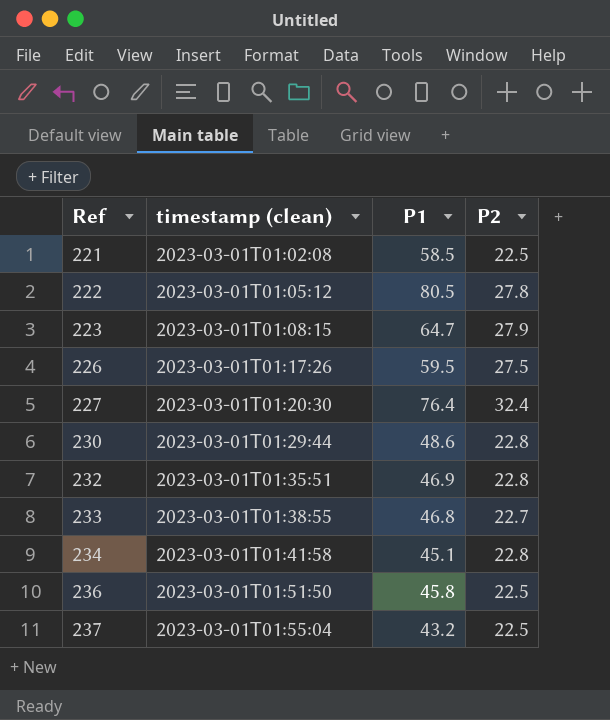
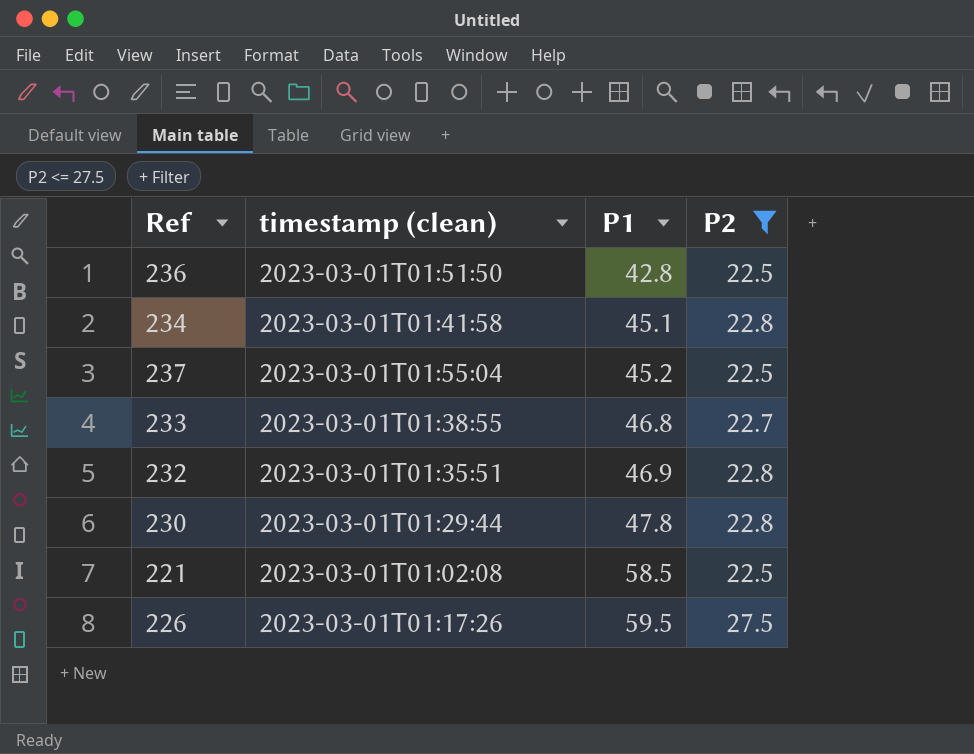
filter: none -> P2 <= 27.5
row order: Ref ascending -> P1 ascending
236 | P1: 45.8 -> 42.8
237 | P1: 43.2 -> 45.2
230 | P1: 48.6 -> 47.8

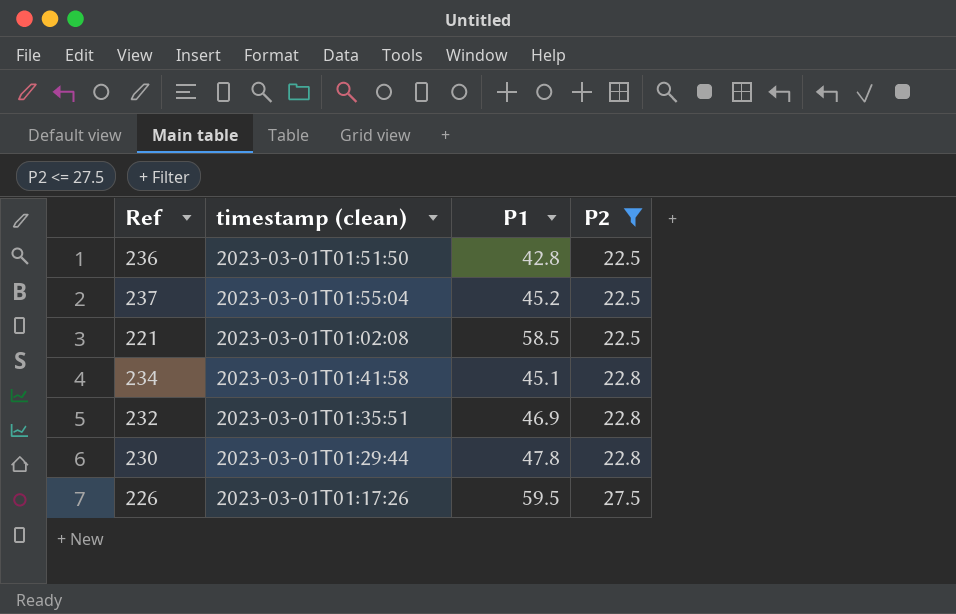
row order: P1 ascending -> P2 ascending
row 233: 2023-03-01T01:38:55 | 46.8 | 22.7 -> none

